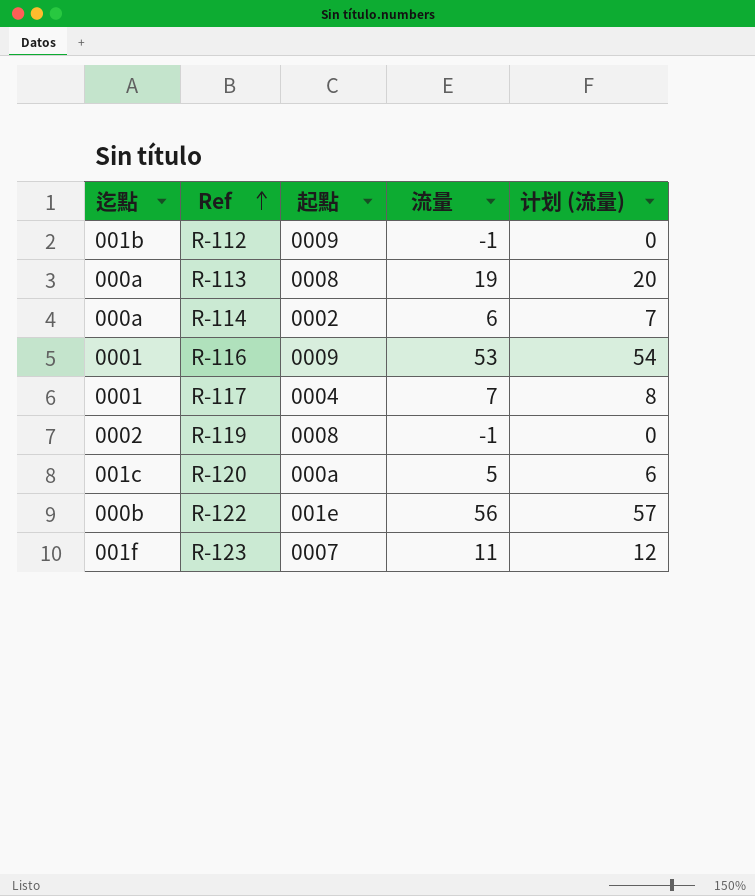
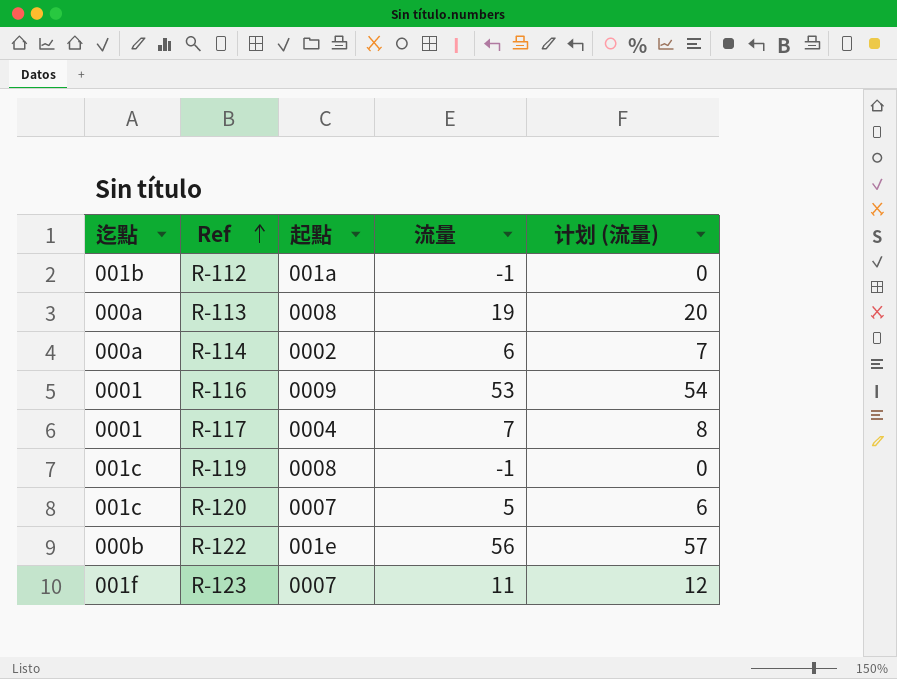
R-112 | 起點: 0009 -> 001a
R-119 | 迄點: 0002 -> 001c
R-120 | 起點: 000a -> 0007

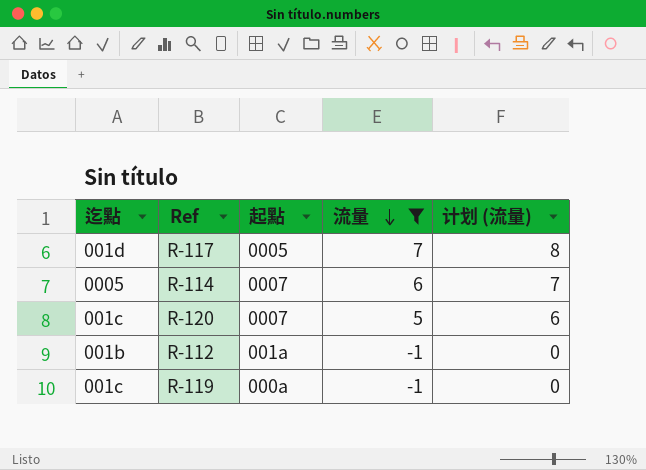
filter: none -> 流量 <= 7
row order: Ref ascending -> 流量 descending
R-117 | 迄點: 0001 -> 001d
R-117 | 起點: 0004 -> 0005
R-114 | 迄點: 000a -> 0005
R-114 | 起點: 0002 -> 0007
R-119 | 起點: 0008 -> 000a

